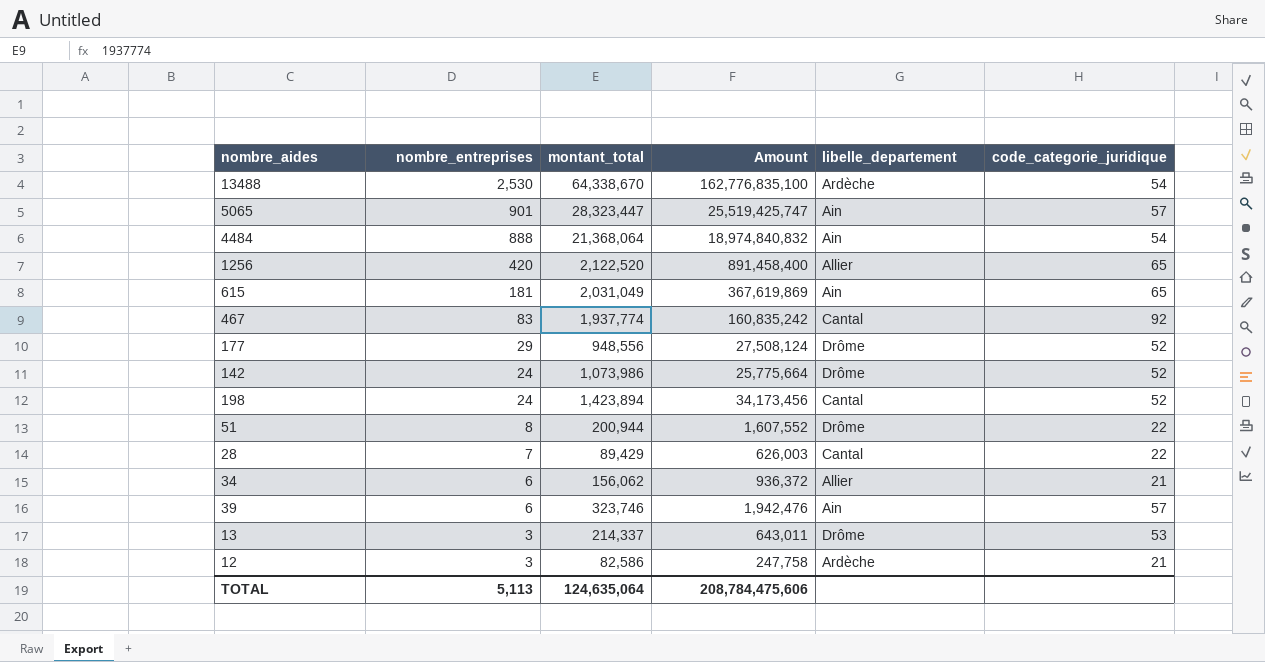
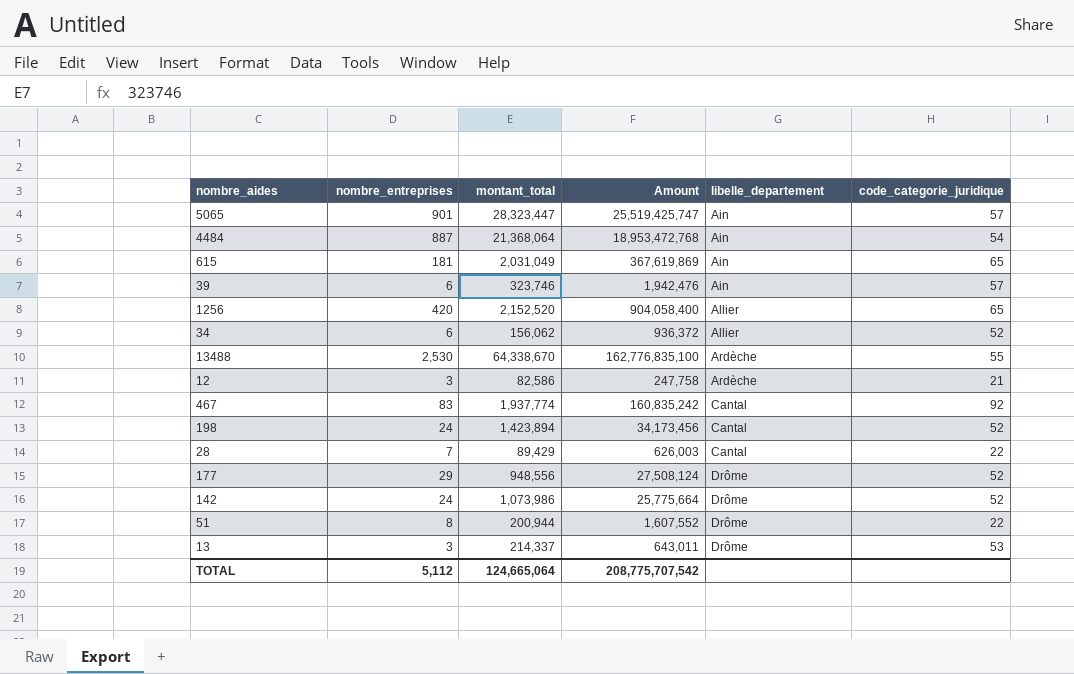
row order: nombre_entreprises descending -> libelle_departement ascending
4484 | nombre_entreprises: 888 -> 887
4484 | Amount: 18,974,840,832 -> 18,953,472,768
1256 | montant_total: 2,122,520 -> 2,152,520
1256 | Amount: 891,458,400 -> 904,058,400
34 | code_categorie_juridique: 21 -> 52
13488 | code_categorie_juridique: 54 -> 55
TOTAL | nombre_entreprises: 5,113 -> 5,112
TOTAL | montant_total: 124,635,064 -> 124,665,064
TOTAL | Amount: 208,784,475,606 -> 208,775,707,542

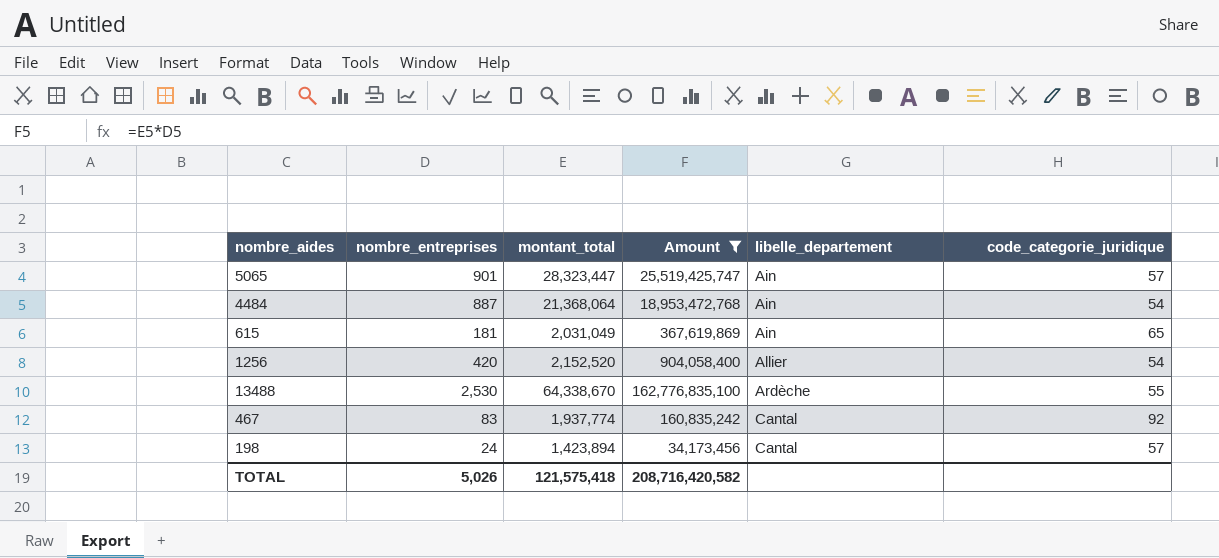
filter: none -> Amount >= 34,173,456
1256 | code_categorie_juridique: 65 -> 54
198 | code_categorie_juridique: 52 -> 57
TOTAL | nombre_entreprises: 5,112 -> 5,026
TOTAL | montant_total: 124,665,064 -> 121,575,418
TOTAL | Amount: 208,775,707,542 -> 208,716,420,582

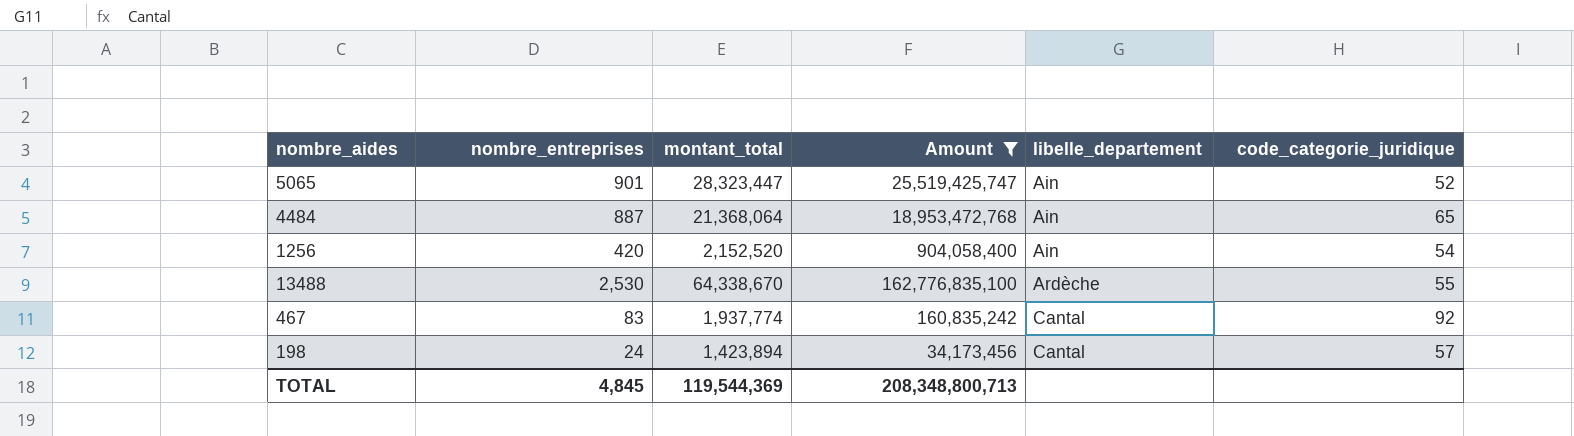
row 615: 181 | 2,031,049 | 367,619,869 | Ain | 65 -> none
5065 | code_categorie_juridique: 57 -> 52
4484 | code_categorie_juridique: 54 -> 65
1256 | libelle_departement: Allier -> Ain
TOTAL | nombre_entreprises: 5,026 -> 4,845
TOTAL | montant_total: 121,575,418 -> 119,544,369
TOTAL | Amount: 208,716,420,582 -> 208,348,800,713

